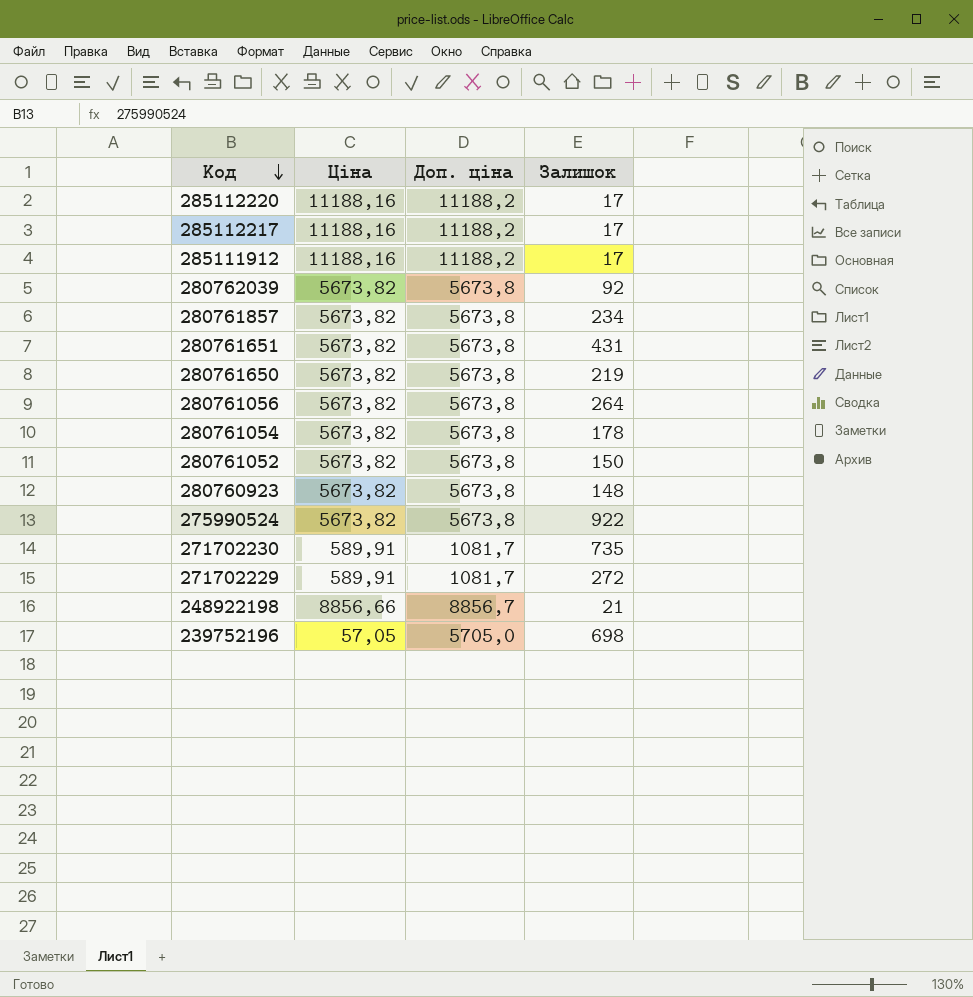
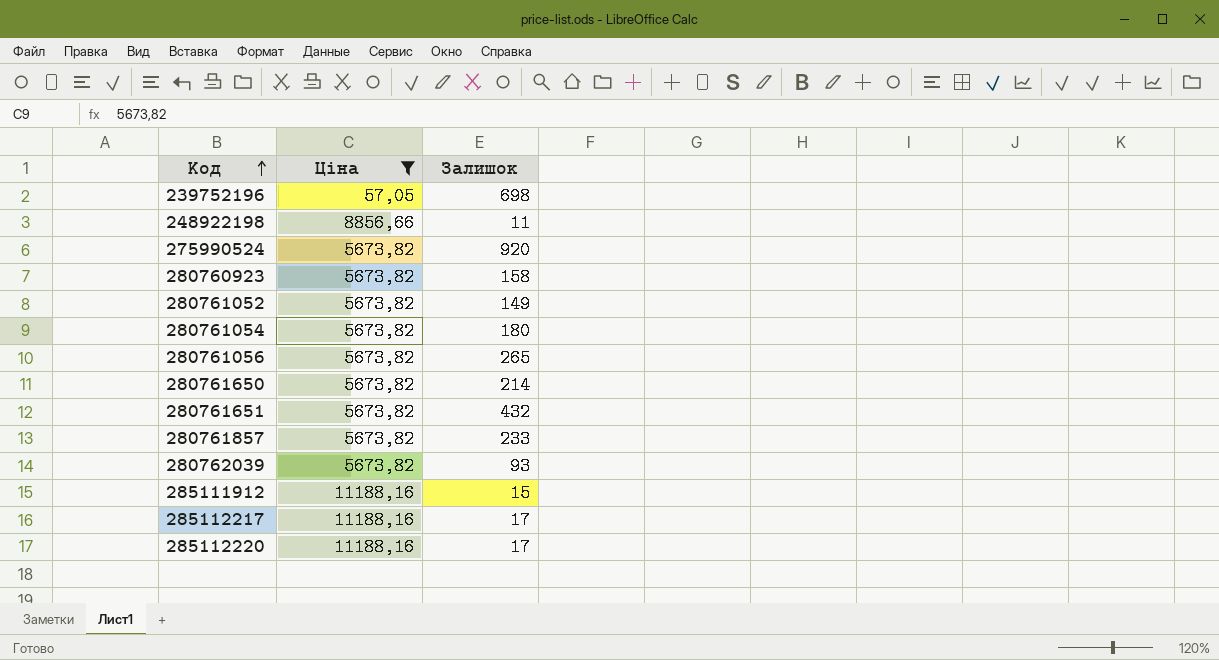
filter: none -> Ціна != 589,91
row order: Код descending -> Код ascending
column Доп. ціна | position: 3 -> none
248922198 | Залишок: 21 -> 11
275990524 | Залишок: 922 -> 920
280760923 | Залишок: 148 -> 158
280761052 | Залишок: 150 -> 149
280761054 | Залишок: 178 -> 180
280761056 | Залишок: 264 -> 265
280761650 | Залишок: 219 -> 214
280761651 | Залишок: 431 -> 432
280761857 | Залишок: 234 -> 233
280762039 | Залишок: 92 -> 93
285111912 | Залишок: 17 -> 15

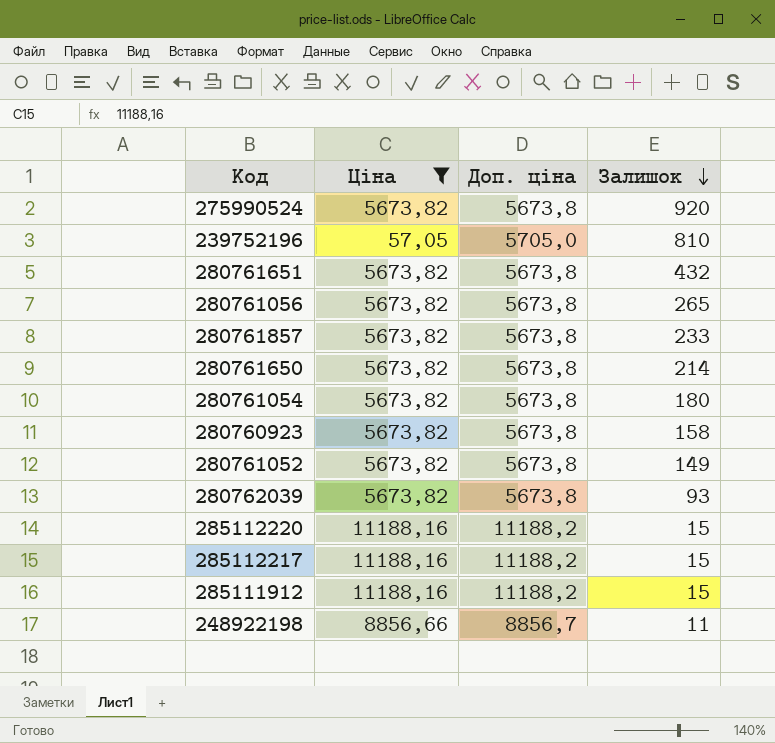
row order: Код ascending -> Залишок descending
column Доп. ціна | position: none -> 3
239752196 | Залишок: 698 -> 810
285112220 | Залишок: 17 -> 15
285112217 | Залишок: 17 -> 15

